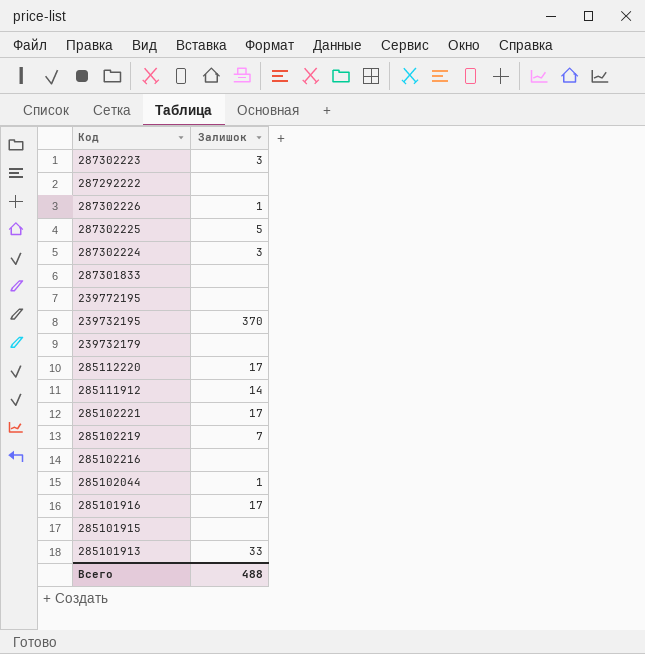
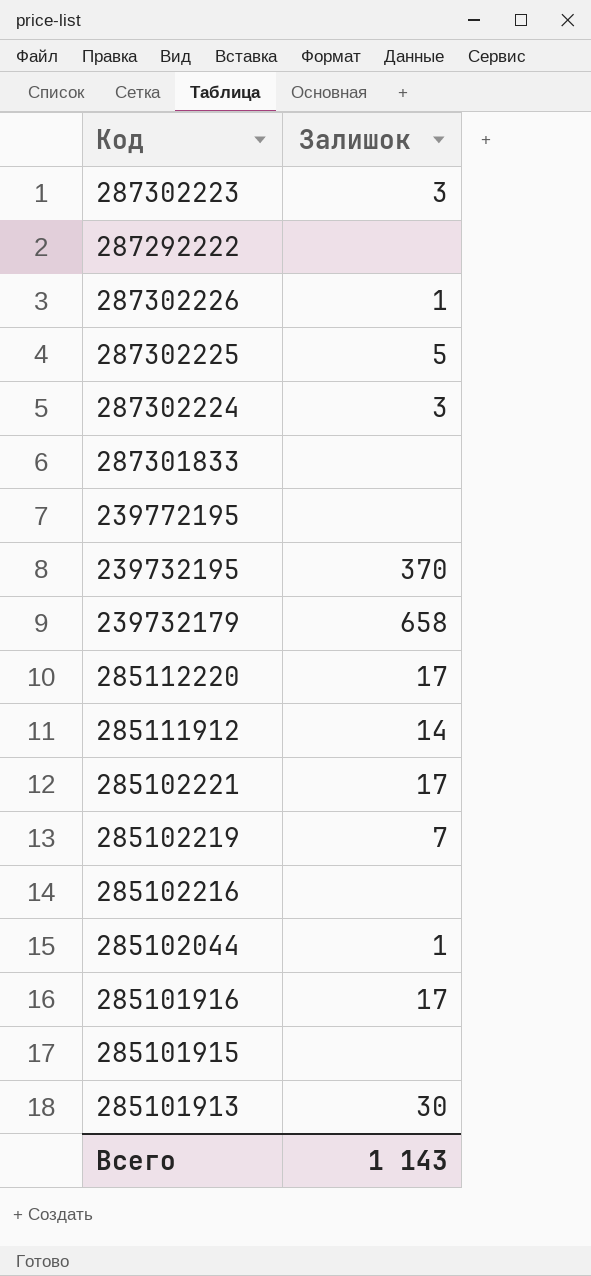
239732179 | Залишок: none -> 658
285101913 | Залишок: 33 -> 30
Всего | Залишок: 488 -> 1 143

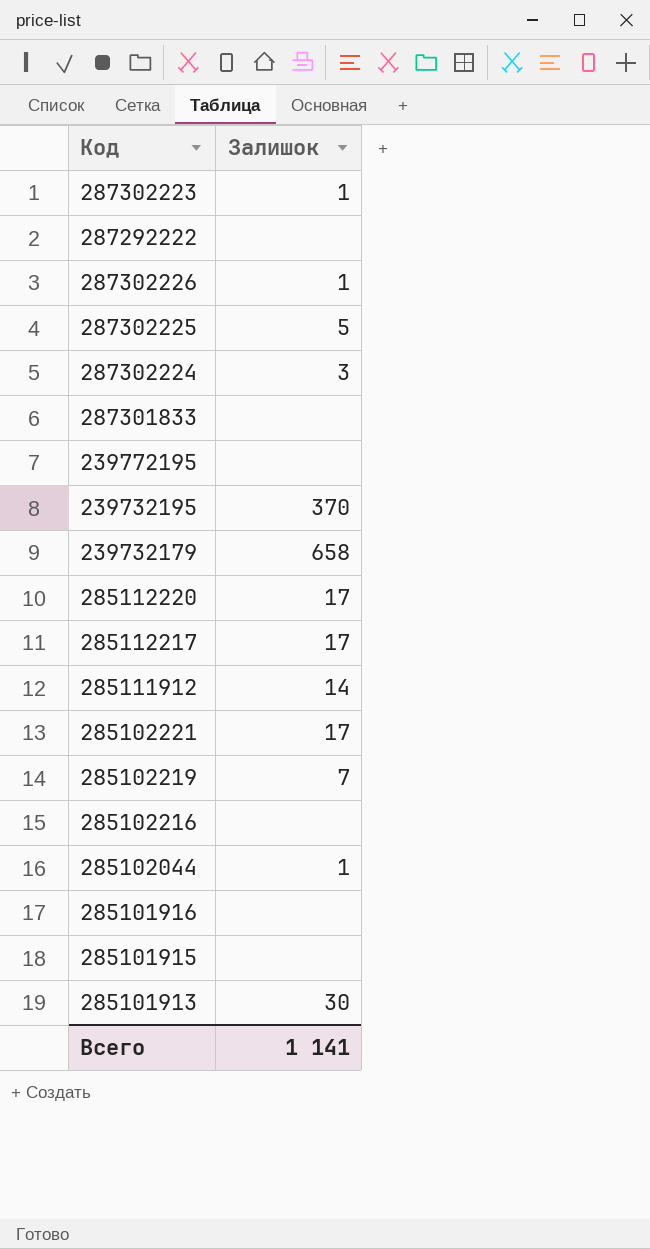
287302223 | Залишок: 3 -> 1
row 285112217: none -> 17
285101916 | Залишок: 17 -> none
Всего | Залишок: 1 143 -> 1 141

